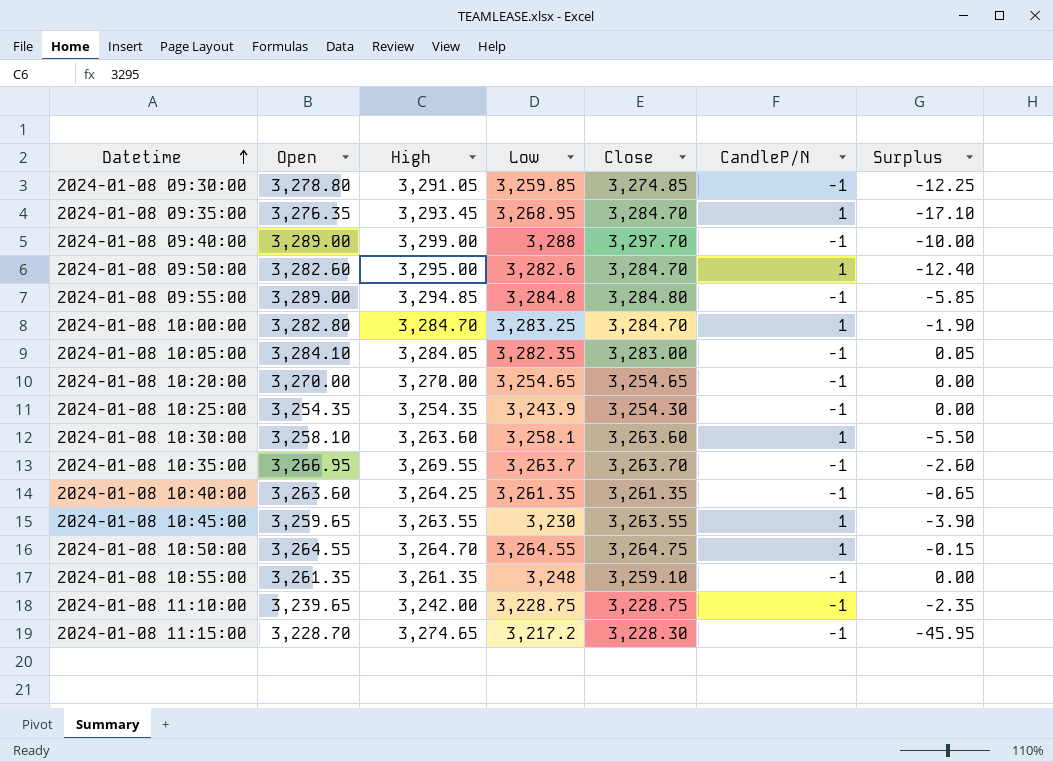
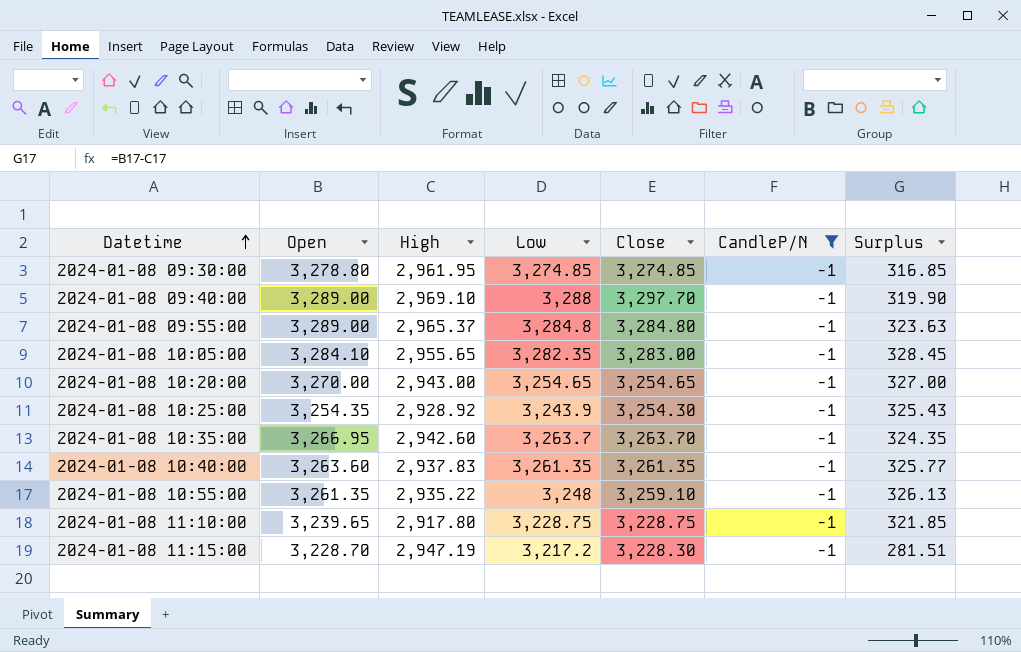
filter: none -> CandleP/N = -1
2024-01-08 09:30:00 | High: 3,291.05 -> 2,961.95
2024-01-08 09:30:00 | Low: 3,259.85 -> 3,274.85
2024-01-08 09:30:00 | Surplus: -12.25 -> 316.85
2024-01-08 09:40:00 | High: 3,299.00 -> 2,969.10
2024-01-08 09:40:00 | Surplus: -10.00 -> 319.90
2024-01-08 09:55:00 | High: 3,294.85 -> 2,965.37
2024-01-08 09:55:00 | Surplus: -5.85 -> 323.63
2024-01-08 10:05:00 | High: 3,284.05 -> 2,955.65
2024-01-08 10:05:00 | Surplus: 0.05 -> 328.45
2024-01-08 10:20:00 | High: 3,270.00 -> 2,943.00
2024-01-08 10:20:00 | Surplus: 0.00 -> 327.00
2024-01-08 10:25:00 | High: 3,254.35 -> 2,928.92
2024-01-08 10:25:00 | Surplus: 0.00 -> 325.43
2024-01-08 10:35:00 | High: 3,269.55 -> 2,942.60
2024-01-08 10:35:00 | Surplus: -2.60 -> 324.35
2024-01-08 10:40:00 | High: 3,264.25 -> 2,937.83
2024-01-08 10:40:00 | Surplus: -0.65 -> 325.77
2024-01-08 10:55:00 | High: 3,261.35 -> 2,935.22
2024-01-08 10:55:00 | Surplus: 0.00 -> 326.13
2024-01-08 11:10:00 | High: 3,242.00 -> 2,917.80
2024-01-08 11:10:00 | Surplus: -2.35 -> 321.85
2024-01-08 11:15:00 | High: 3,274.65 -> 2,947.19
2024-01-08 11:15:00 | Surplus: -45.95 -> 281.51

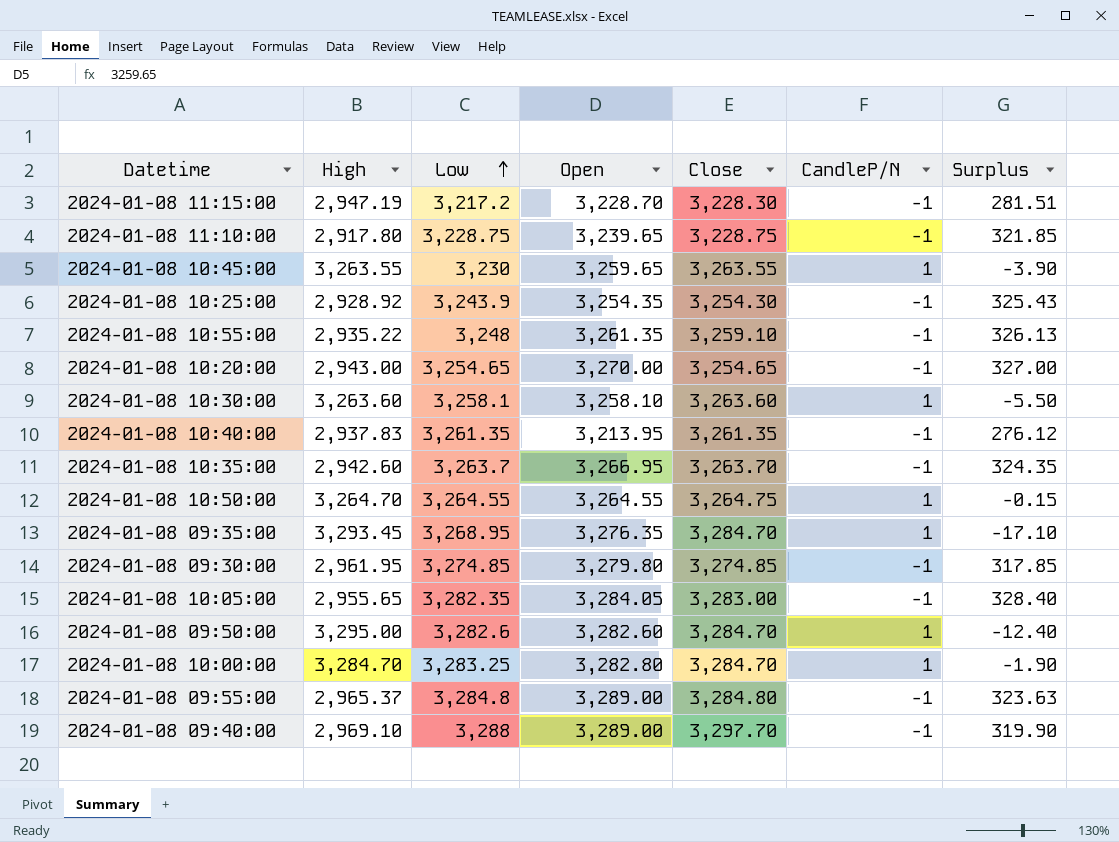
filter: CandleP/N = -1 -> none
row order: Datetime ascending -> Low ascending
column Open | position: 2 -> 4
2024-01-08 10:40:00 | Open: 3,263.60 -> 3,213.95
2024-01-08 10:40:00 | Surplus: 325.77 -> 276.12
2024-01-08 09:30:00 | Open: 3,278.80 -> 3,279.80
2024-01-08 09:30:00 | Surplus: 316.85 -> 317.85
2024-01-08 10:05:00 | Open: 3,284.10 -> 3,284.05
2024-01-08 10:05:00 | Surplus: 328.45 -> 328.40

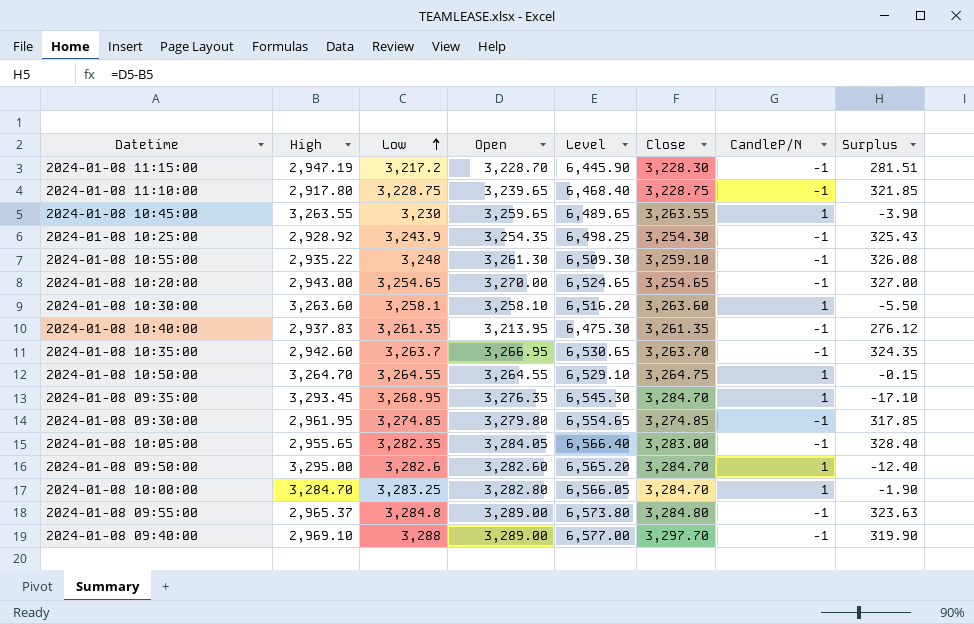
column Level | formula: none -> [Low] + [Open]
2024-01-08 10:55:00 | Open: 3,261.35 -> 3,261.30
2024-01-08 10:55:00 | Surplus: 326.13 -> 326.08

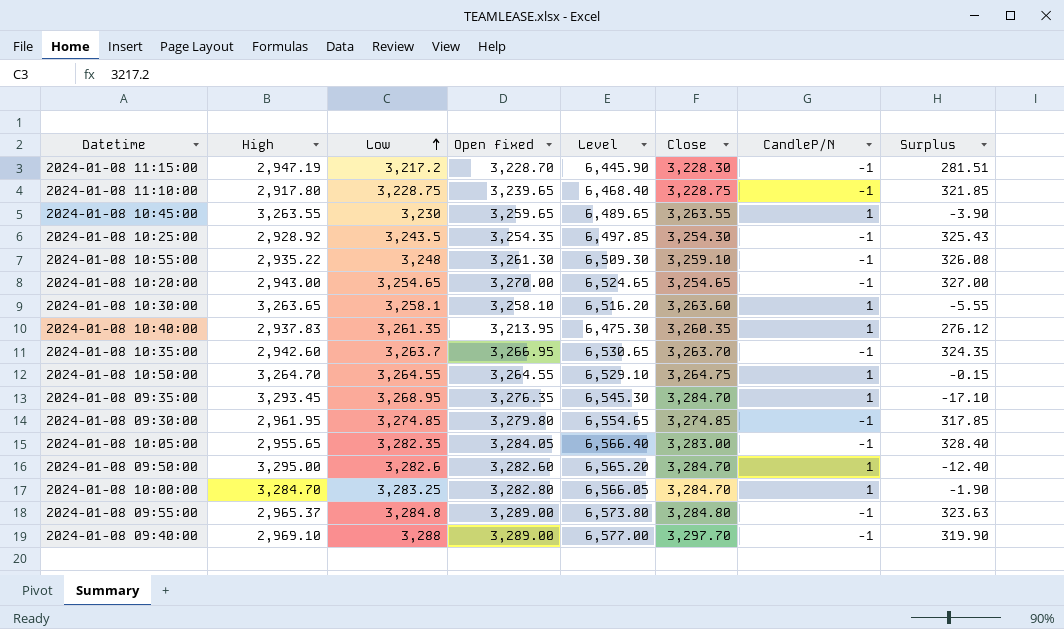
column name: Open -> Open fixed
2024-01-08 10:25:00 | Low: 3,243.9 -> 3,243.5
2024-01-08 10:25:00 | Level: 6,498.25 -> 6,497.85
2024-01-08 10:30:00 | High: 3,263.60 -> 3,263.65
2024-01-08 10:30:00 | Surplus: -5.50 -> -5.55
2024-01-08 10:40:00 | Close: 3,261.35 -> 3,260.35
2024-01-08 10:40:00 | CandleP/N: -1 -> 1

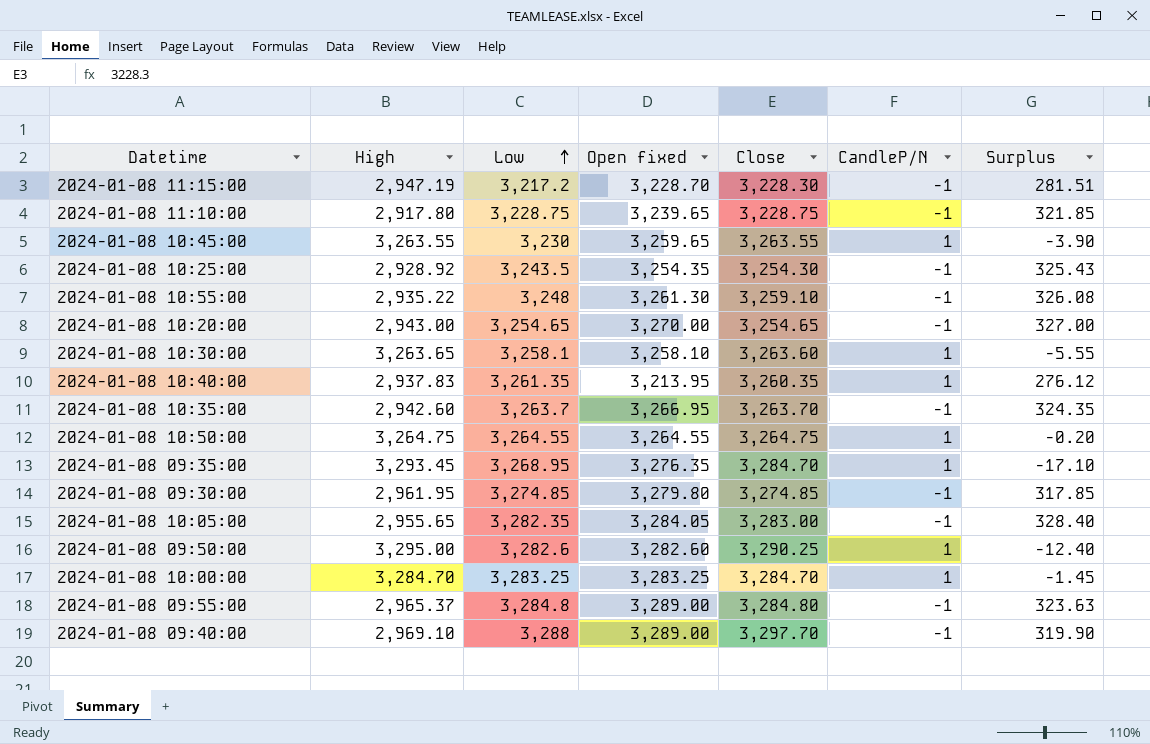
column Level | formula: [Low] + [Open fixed] -> none
2024-01-08 10:50:00 | High: 3,264.70 -> 3,264.75
2024-01-08 10:50:00 | Surplus: -0.15 -> -0.20
2024-01-08 09:50:00 | Close: 3,284.70 -> 3,290.25
2024-01-08 10:00:00 | Open fixed: 3,282.80 -> 3,283.25
2024-01-08 10:00:00 | Surplus: -1.90 -> -1.45

